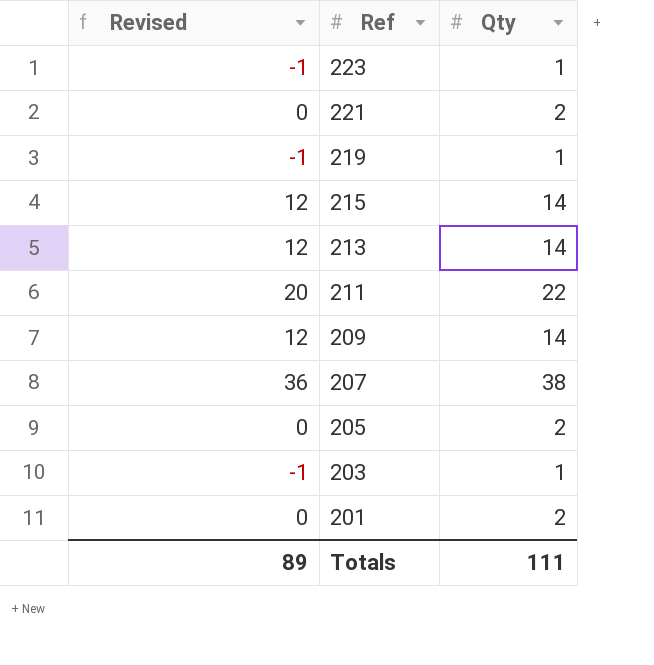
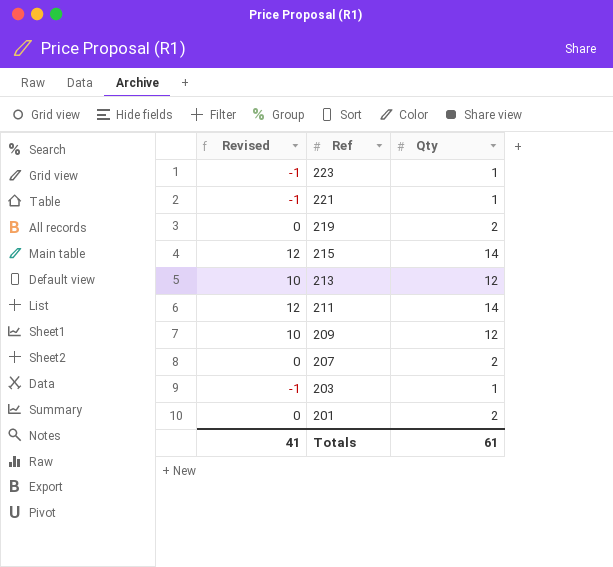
row 205: 0 | 2 -> none
221 | Revised: 0 -> -1
221 | Qty: 2 -> 1
219 | Revised: -1 -> 0
219 | Qty: 1 -> 2
213 | Revised: 12 -> 10
213 | Qty: 14 -> 12
211 | Revised: 20 -> 12
211 | Qty: 22 -> 14
209 | Revised: 12 -> 10
209 | Qty: 14 -> 12
207 | Revised: 36 -> 0
207 | Qty: 38 -> 2
Totals | Revised: 89 -> 41
Totals | Qty: 111 -> 61

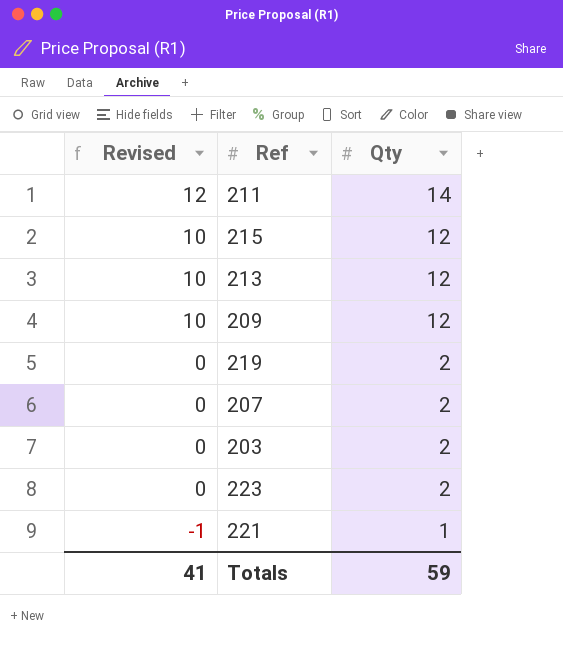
row order: Ref descending -> Revised descending
row 201: 0 | 2 -> none
215 | Revised: 12 -> 10
215 | Qty: 14 -> 12
203 | Revised: -1 -> 0
203 | Qty: 1 -> 2
223 | Revised: -1 -> 0
223 | Qty: 1 -> 2
Totals | Qty: 61 -> 59

